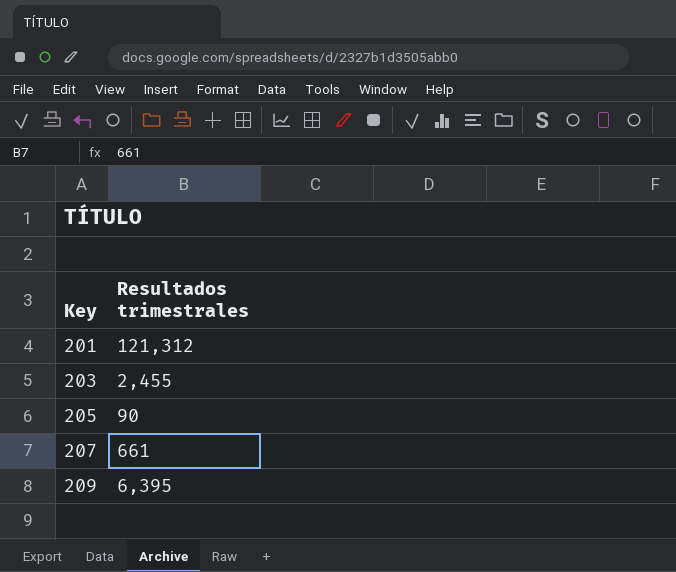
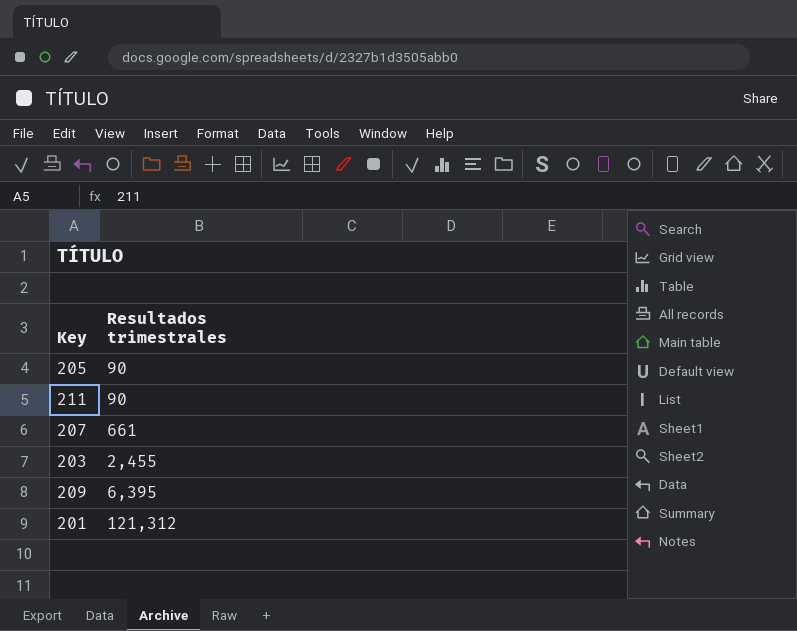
row order: Key ascending -> Resultados trimestrales ascending
row 211: none -> 90

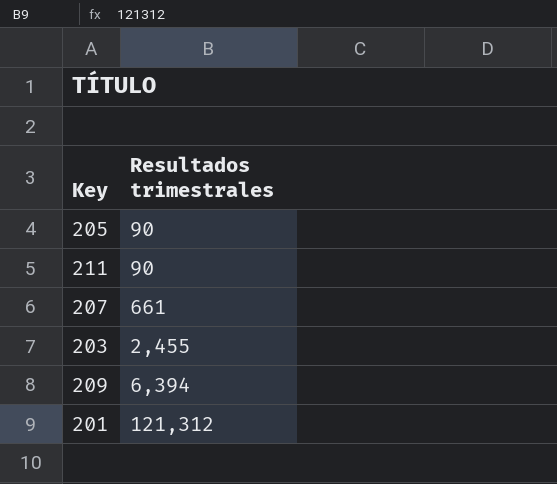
209 | Resultados trimestrales: 6,395 -> 6,394

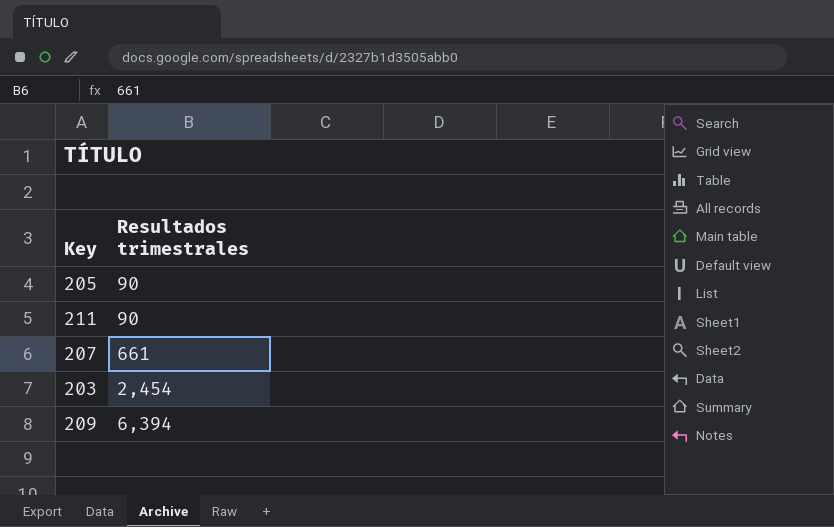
row 201: 121,312 -> none
203 | Resultados trimestrales: 2,455 -> 2,454

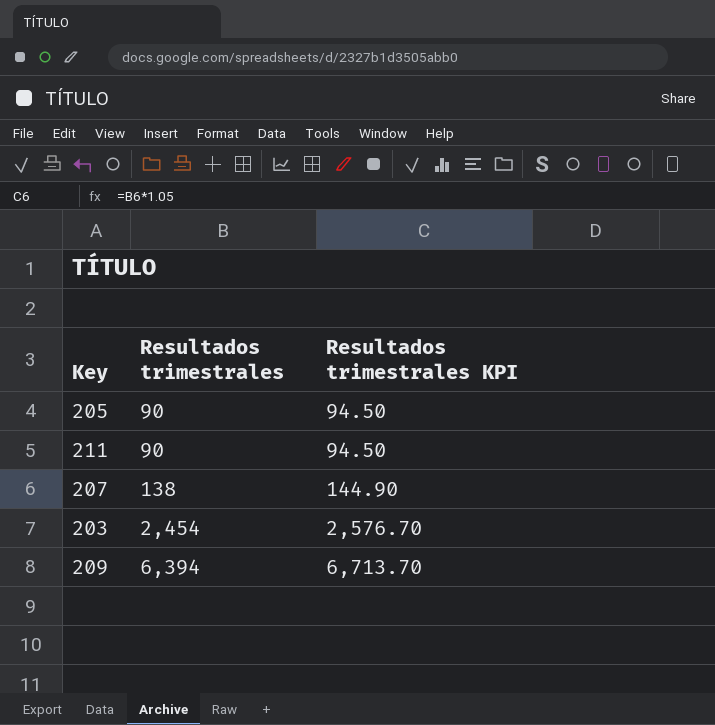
column Resultados trimestrales KPI | formula: none -> [Resultados trimestrales] * 1.05
207 | Resultados trimestrales: 661 -> 138

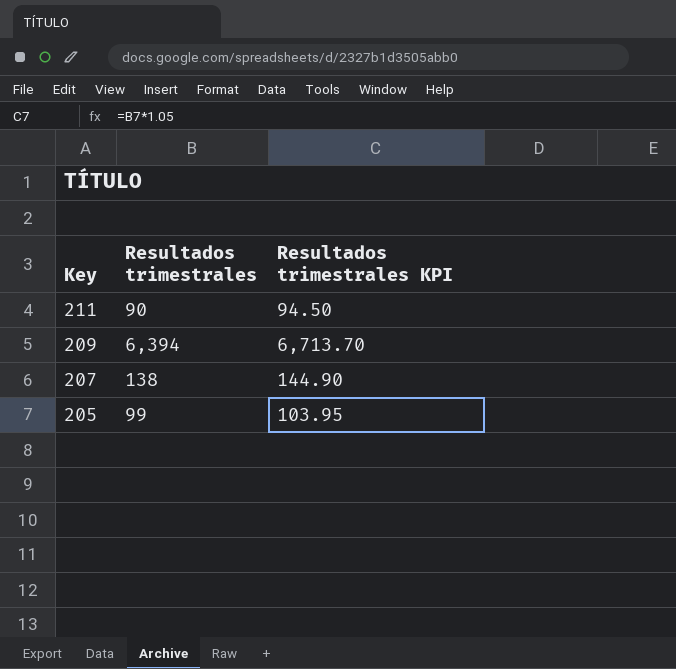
row order: Resultados trimestrales ascending -> Key descending
row 203: 2,454 | 2,576.70 -> none
205 | Resultados trimestrales: 90 -> 99
205 | Resultados trimestrales KPI: 94.50 -> 103.95

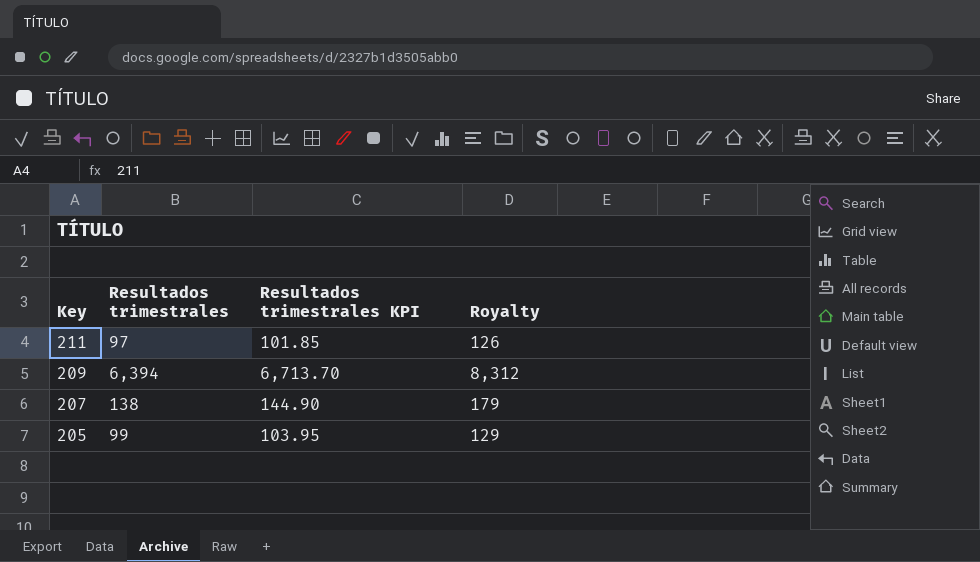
column Royalty | formula: none -> [Resultados trimestrales] * 1.3
211 | Resultados trimestrales: 90 -> 97
211 | Resultados trimestrales KPI: 94.50 -> 101.85

